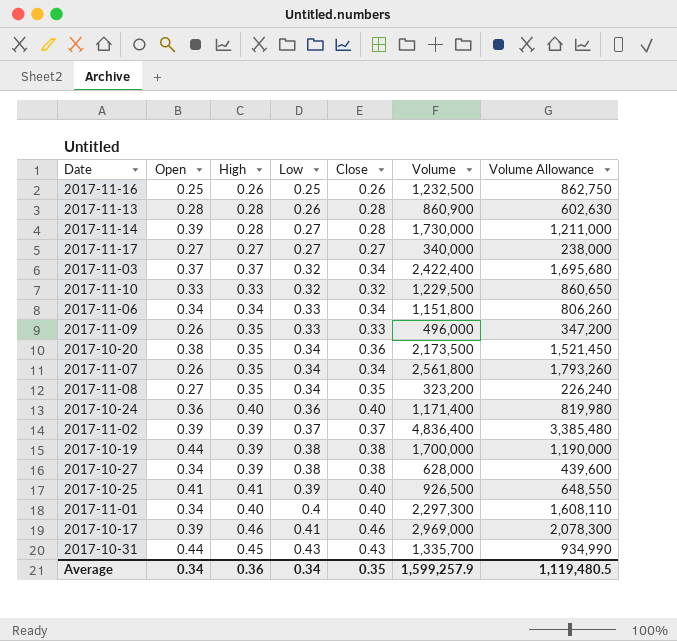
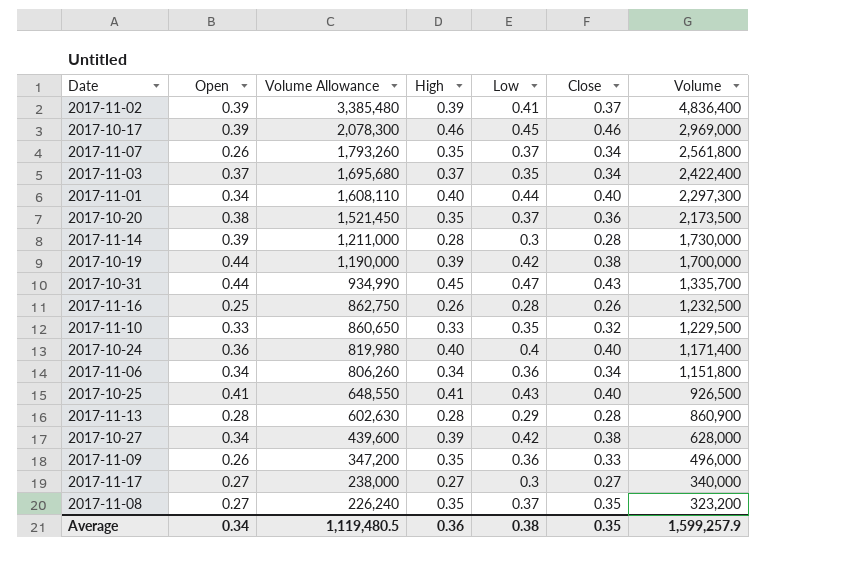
row order: Low ascending -> Volume Allowance descending
column Volume Allowance | position: 7 -> 3
2017-11-02 | Low: 0.37 -> 0.41
2017-10-17 | Low: 0.41 -> 0.45
2017-11-07 | Low: 0.34 -> 0.37
2017-11-03 | Low: 0.32 -> 0.35
2017-11-01 | Low: 0.4 -> 0.44
2017-10-20 | Low: 0.34 -> 0.37
2017-11-14 | Low: 0.27 -> 0.3
2017-10-19 | Low: 0.38 -> 0.42
2017-10-31 | Low: 0.43 -> 0.47
2017-11-16 | Low: 0.25 -> 0.28
2017-11-10 | Low: 0.32 -> 0.35
2017-10-24 | Low: 0.36 -> 0.4
2017-11-06 | Low: 0.33 -> 0.36
2017-10-25 | Low: 0.39 -> 0.43
2017-11-13 | Low: 0.26 -> 0.29
2017-10-27 | Low: 0.38 -> 0.42
2017-11-09 | Low: 0.33 -> 0.36
2017-11-17 | Low: 0.27 -> 0.3
2017-11-08 | Low: 0.34 -> 0.37
Average | Low: 0.34 -> 0.38

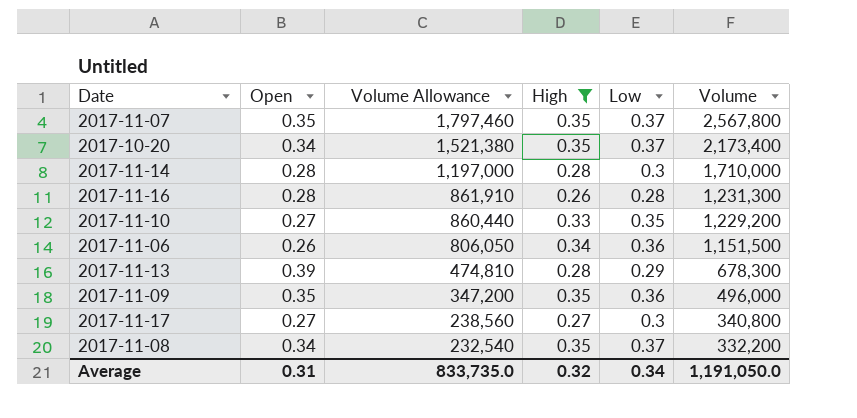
filter: none -> High <= 0.35
column Close | position: 6 -> none
2017-11-07 | Open: 0.26 -> 0.35
2017-11-07 | Volume Allowance: 1,793,260 -> 1,797,460
2017-11-07 | Volume: 2,561,800 -> 2,567,800
2017-10-20 | Open: 0.38 -> 0.34
2017-10-20 | Volume Allowance: 1,521,450 -> 1,521,380
2017-10-20 | Volume: 2,173,500 -> 2,173,400
2017-11-14 | Open: 0.39 -> 0.28
2017-11-14 | Volume Allowance: 1,211,000 -> 1,197,000
2017-11-14 | Volume: 1,730,000 -> 1,710,000
2017-11-16 | Open: 0.25 -> 0.28
2017-11-16 | Volume Allowance: 862,750 -> 861,910
2017-11-16 | Volume: 1,232,500 -> 1,231,300
2017-11-10 | Open: 0.33 -> 0.27
2017-11-10 | Volume Allowance: 860,650 -> 860,440
2017-11-10 | Volume: 1,229,500 -> 1,229,200
2017-11-06 | Open: 0.34 -> 0.26
2017-11-06 | Volume Allowance: 806,260 -> 806,050
2017-11-06 | Volume: 1,151,800 -> 1,151,500
2017-11-13 | Open: 0.28 -> 0.39
2017-11-13 | Volume Allowance: 602,630 -> 474,810
2017-11-13 | Volume: 860,900 -> 678,300
2017-11-09 | Open: 0.26 -> 0.35
2017-11-17 | Volume Allowance: 238,000 -> 238,560
2017-11-17 | Volume: 340,000 -> 340,800
2017-11-08 | Open: 0.27 -> 0.34
2017-11-08 | Volume Allowance: 226,240 -> 232,540
2017-11-08 | Volume: 323,200 -> 332,200
Average | Open: 0.34 -> 0.31
Average | Volume Allowance: 1,119,480.5 -> 833,735.0
Average | High: 0.36 -> 0.32
Average | Low: 0.38 -> 0.34
Average | Volume: 1,599,257.9 -> 1,191,050.0

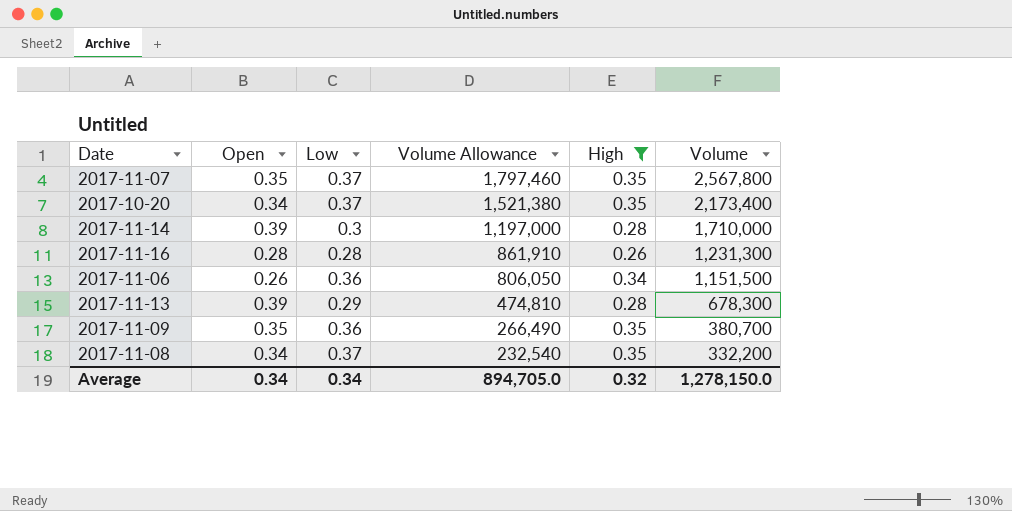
column Low | position: 5 -> 3
row 2017-11-10: 0.27 | 860,440 | 0.33 | 0.35 | 1,229,200 -> none
row 2017-11-17: 0.27 | 238,560 | 0.27 | 0.3 | 340,800 -> none
2017-11-14 | Open: 0.28 -> 0.39
2017-11-09 | Volume Allowance: 347,200 -> 266,490
2017-11-09 | Volume: 496,000 -> 380,700
Average | Open: 0.31 -> 0.34
Average | Volume Allowance: 833,735.0 -> 894,705.0
Average | Volume: 1,191,050.0 -> 1,278,150.0

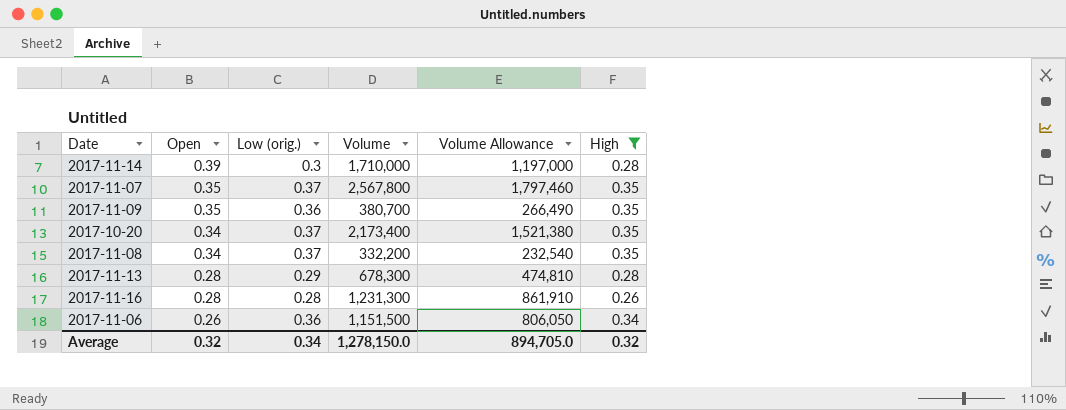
row order: Volume Allowance descending -> Open descending
column name: Low -> Low (orig.)
column Volume | position: 6 -> 4
2017-11-13 | Open: 0.39 -> 0.28
Average | Open: 0.34 -> 0.32

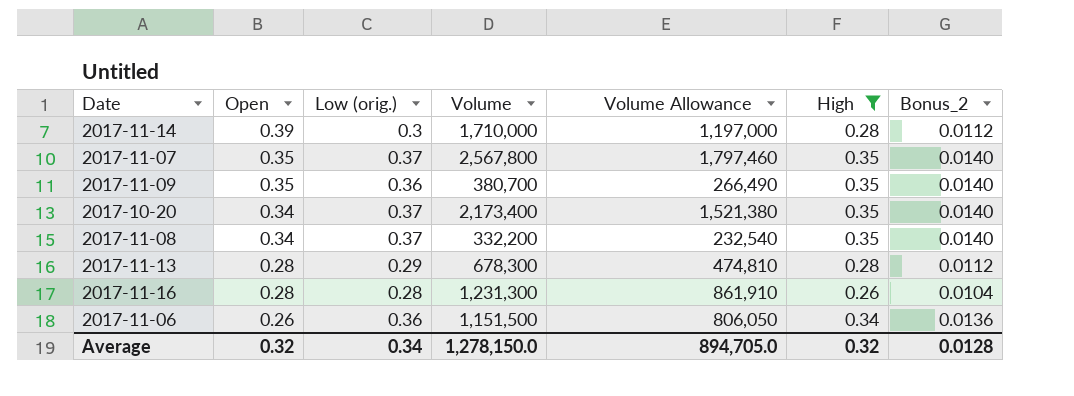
column Bonus_2 | formula: none -> [High] * 0.04

